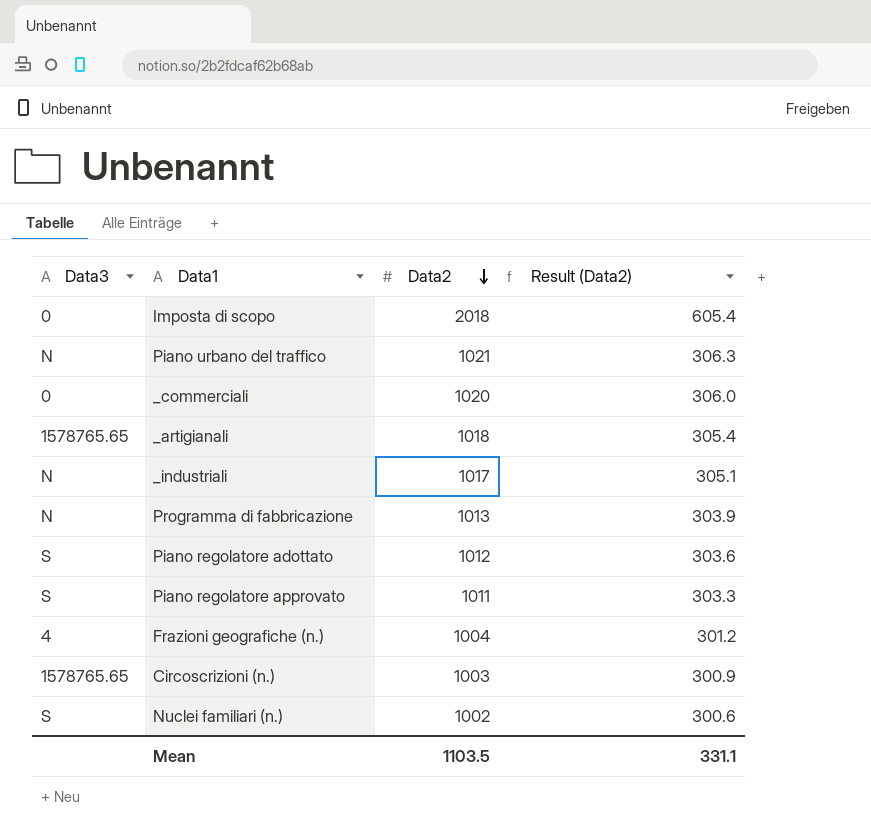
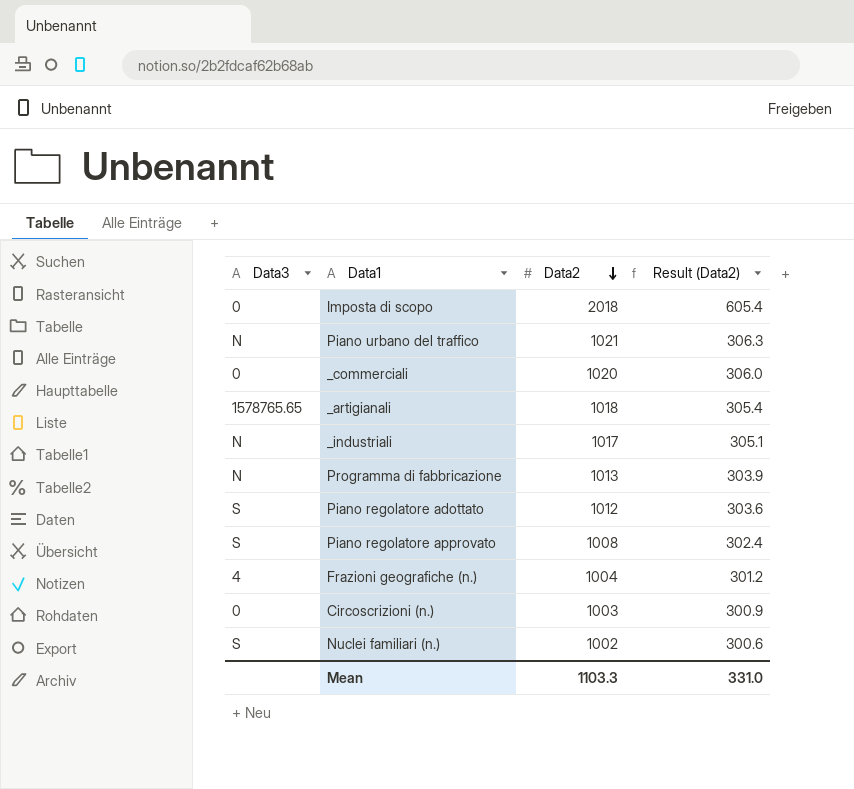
Piano regolatore approvato | Data2: 1011 -> 1008
Piano regolatore approvato | Result (Data2): 303.3 -> 302.4
Circoscrizioni (n.) | Data3: 1578765.65 -> 0
Mean | Data2: 1103.5 -> 1103.3
Mean | Result (Data2): 331.1 -> 331.0

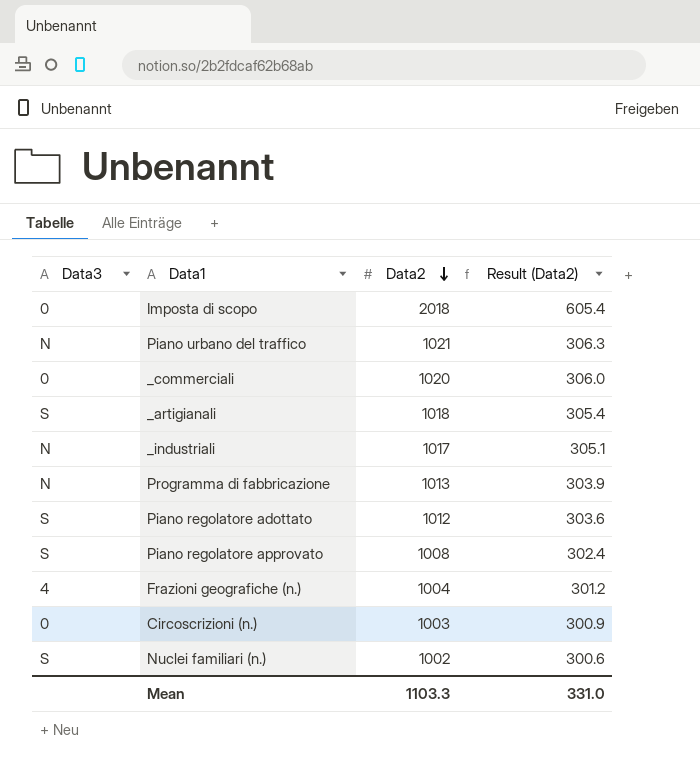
_artigianali | Data3: 1578765.65 -> S

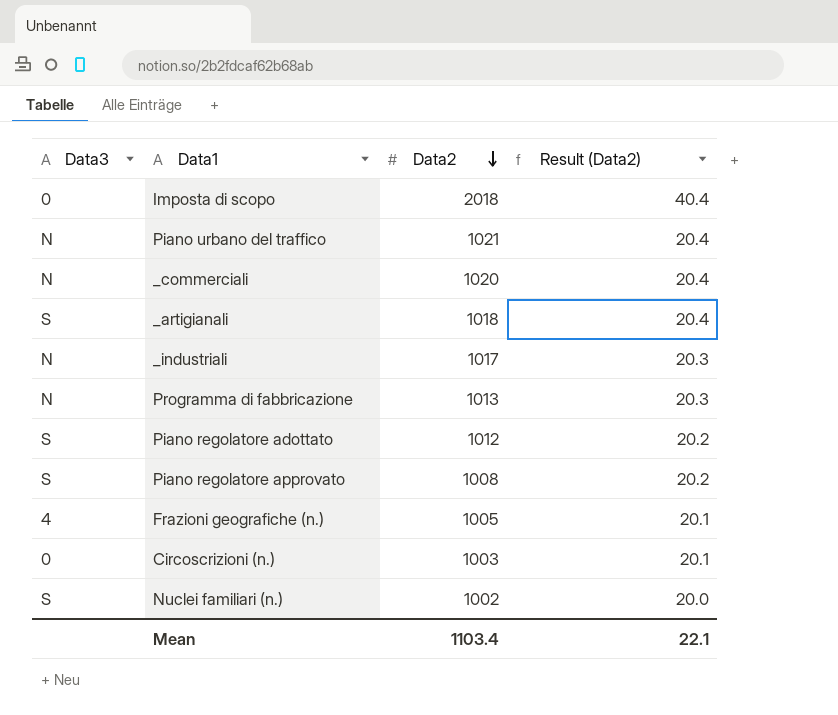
column Result (Data2) | formula: [Data2] * 0.3 -> [Data2] * 0.02
_commerciali | Data3: 0 -> N
Frazioni geografiche (n.) | Data2: 1004 -> 1005
Mean | Data2: 1103.3 -> 1103.4
Mean | Result (Data2): 331.0 -> 22.1

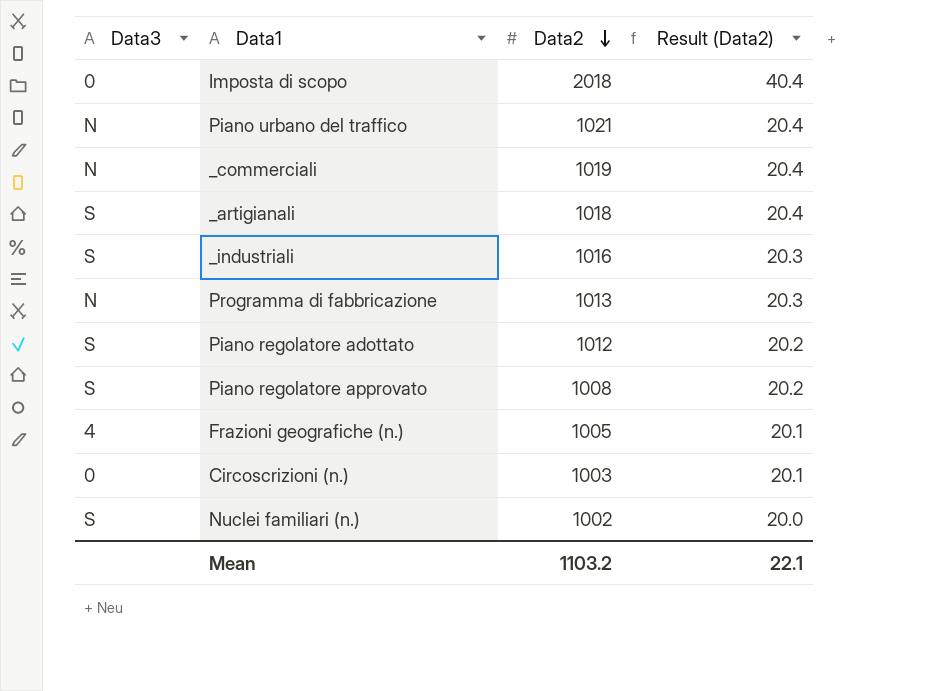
_commerciali | Data2: 1020 -> 1019
_industriali | Data3: N -> S
_industriali | Data2: 1017 -> 1016
Mean | Data2: 1103.4 -> 1103.2

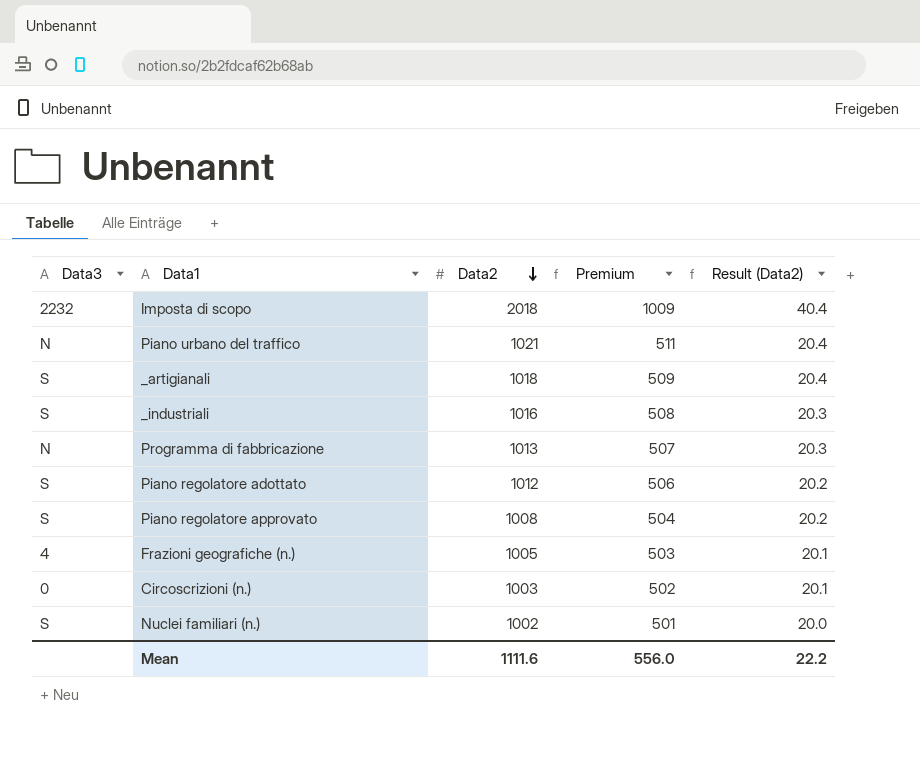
column Premium | formula: none -> [Data2] * 0.5
row _commerciali: N | 1019 | 20.4 -> none
Imposta di scopo | Data3: 0 -> 2232
Mean | Data2: 1103.2 -> 1111.6
Mean | Result (Data2): 22.1 -> 22.2

